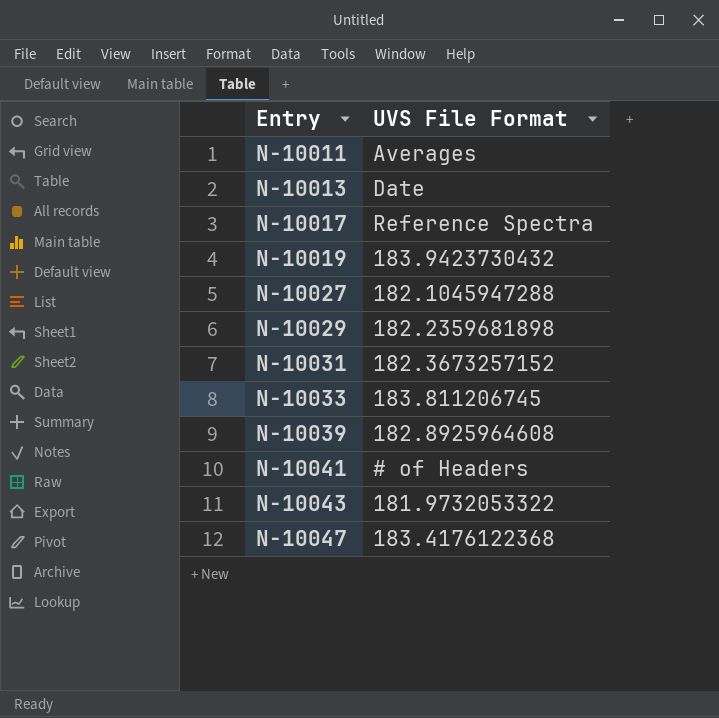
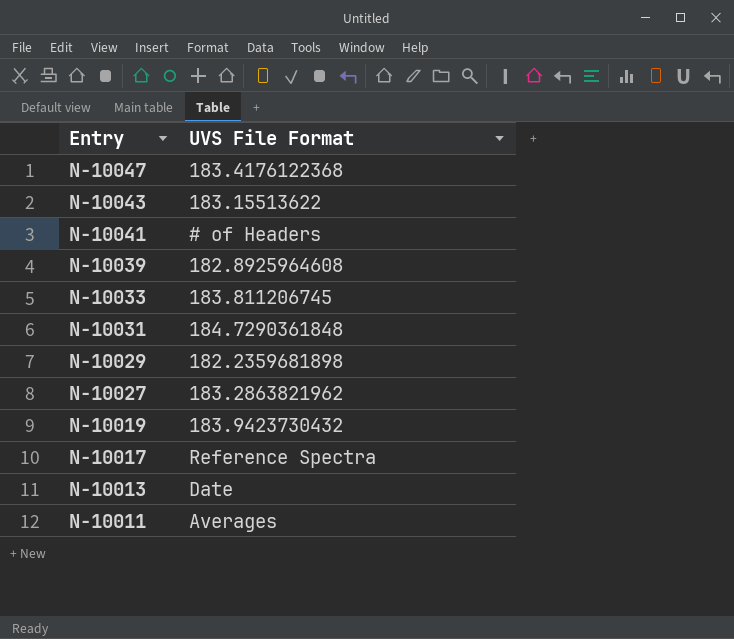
row order: Entry ascending -> Entry descending
N-10043 | UVS File Format: 181.9732053322 -> 183.15513622
N-10031 | UVS File Format: 182.3673257152 -> 184.7290361848
N-10027 | UVS File Format: 182.1045947288 -> 183.2863821962

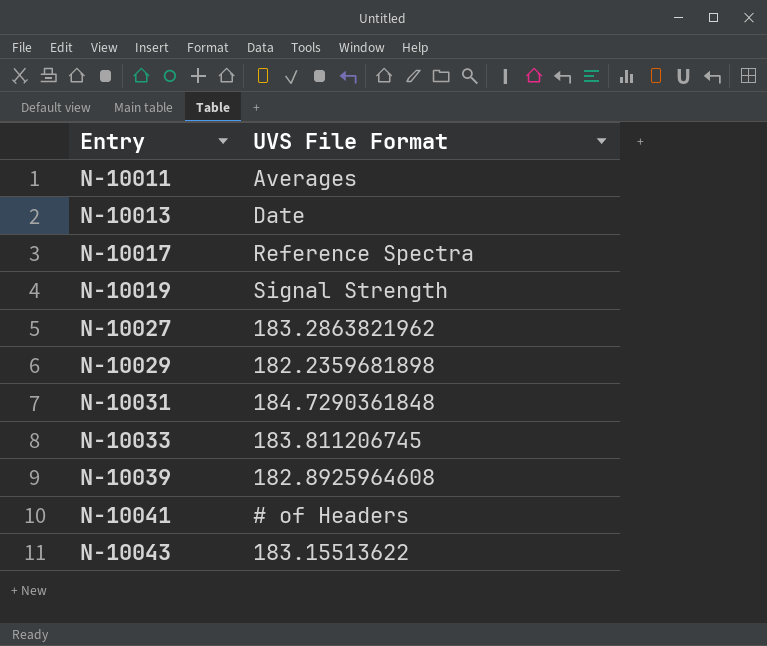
row order: Entry descending -> Entry ascending
row N-10047: 183.4176122368 -> none
N-10019 | UVS File Format: 183.9423730432 -> Signal Strength

